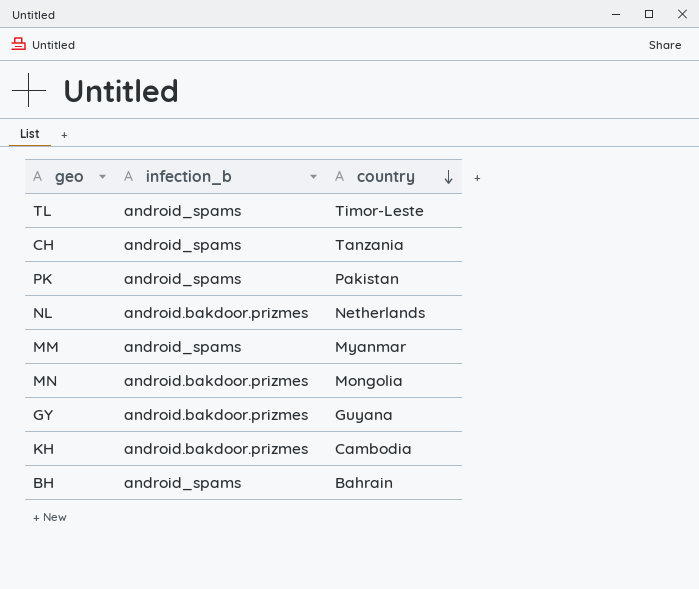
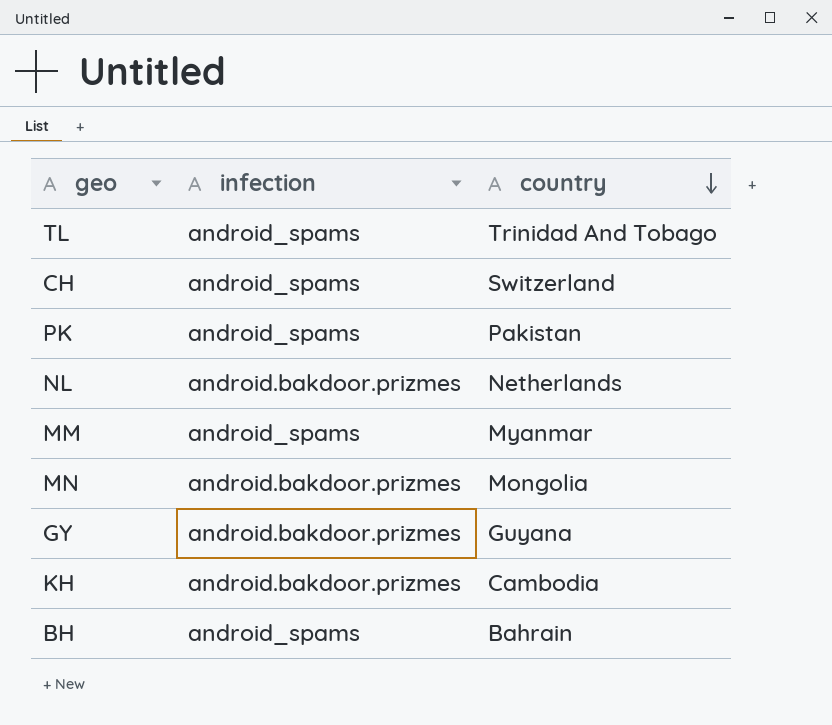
column name: infection_b -> infection
TL | country: Timor-Leste -> Trinidad And Tobago
CH | country: Tanzania -> Switzerland

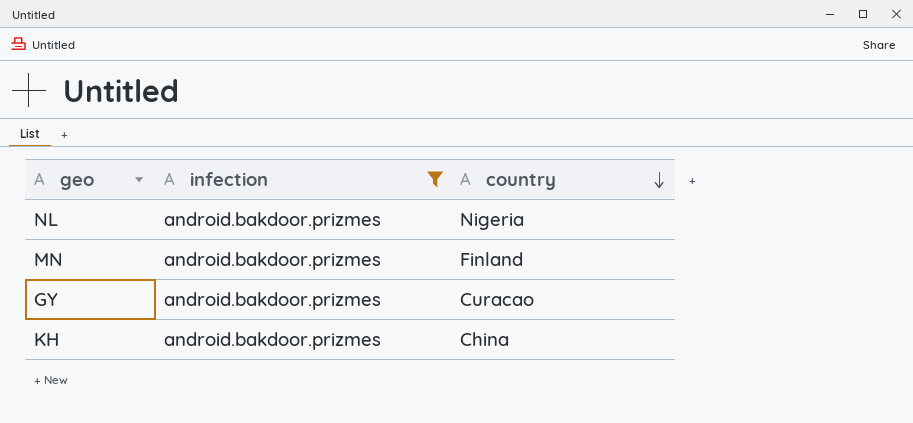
filter: none -> infection = android.bakdoor.prizmes
NL | country: Netherlands -> Nigeria
MN | country: Mongolia -> Finland
GY | country: Guyana -> Curacao
KH | country: Cambodia -> China

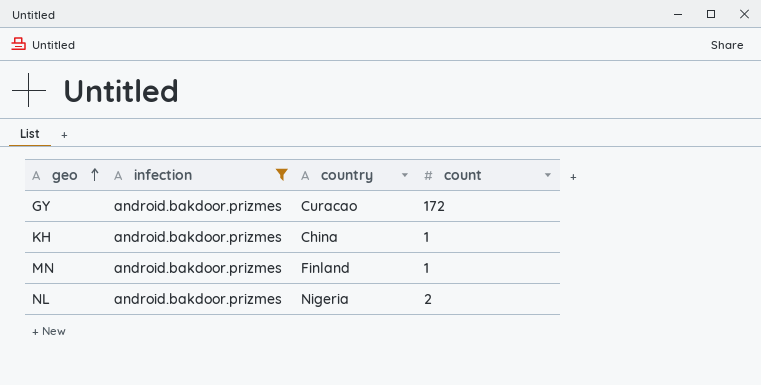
row order: country descending -> geo ascending
column count | position: none -> 4

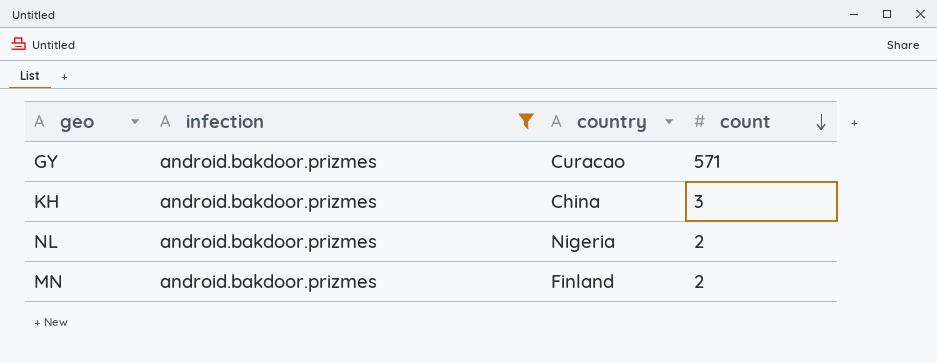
row order: geo ascending -> count descending
GY | count: 172 -> 571
KH | count: 1 -> 3
MN | count: 1 -> 2

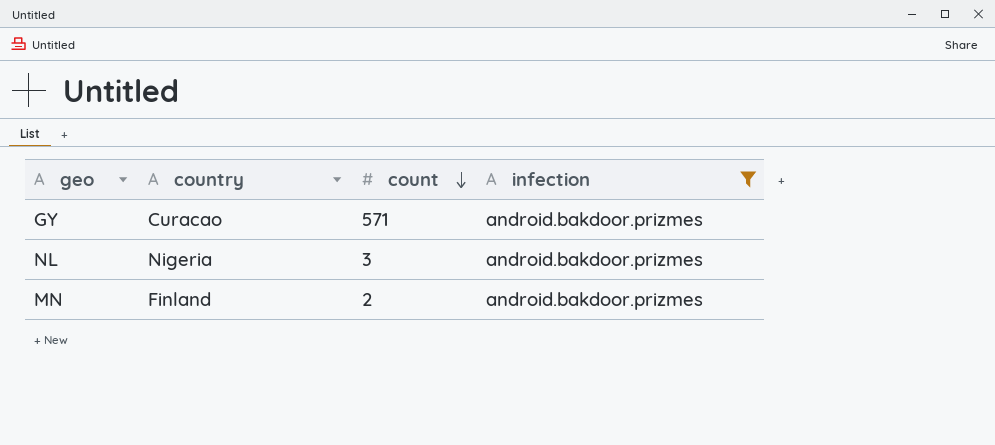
column infection | position: 2 -> 4
row KH: android.bakdoor.prizmes | China | 3 -> none
NL | count: 2 -> 3

